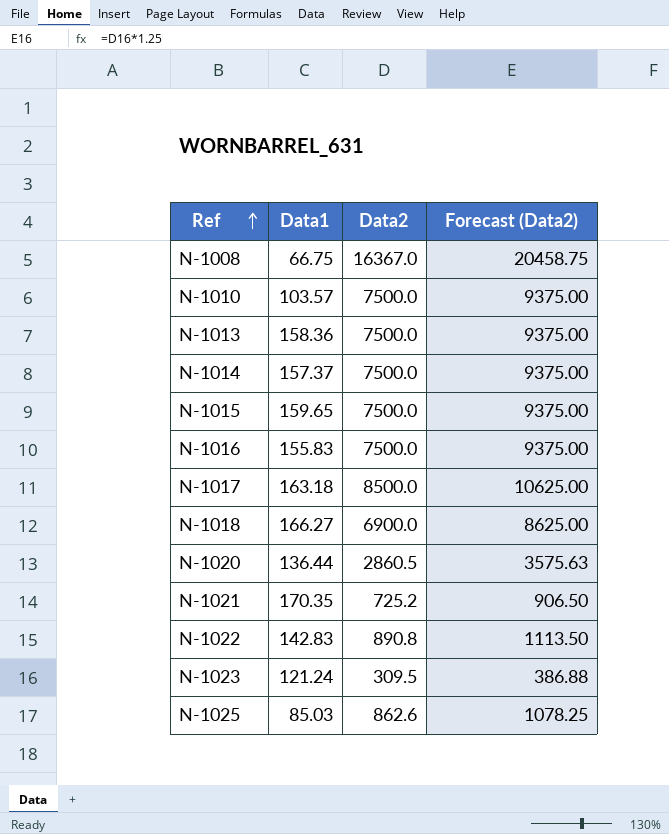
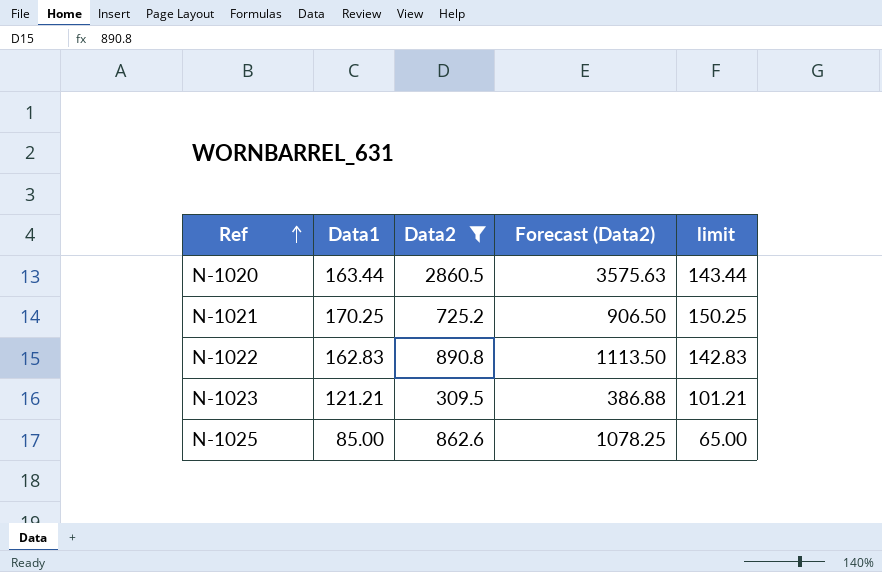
filter: none -> Data2 <= 2860.5
column limit | formula: none -> [Data1] - 20
N-1020 | Data1: 136.44 -> 163.44
N-1021 | Data1: 170.35 -> 170.25
N-1022 | Data1: 142.83 -> 162.83
N-1023 | Data1: 121.24 -> 121.21
N-1025 | Data1: 85.03 -> 85.00

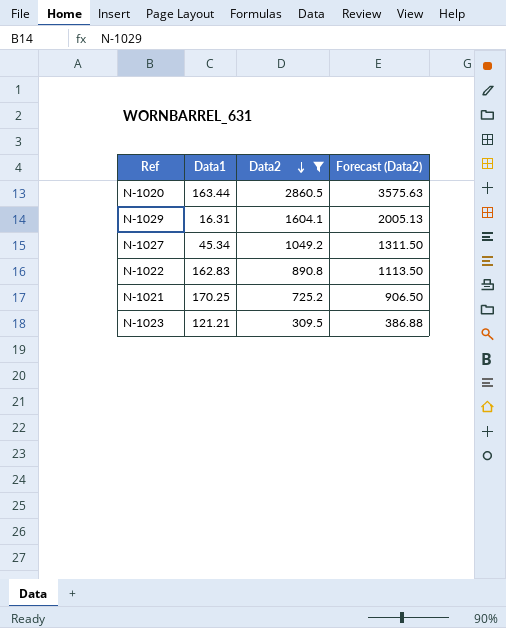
row order: Ref ascending -> Data2 descending
column limit | formula: [Data1] - 20 -> none
row N-1025: 85.00 | 862.6 | 1078.25 | 65.00 -> none
row N-1029: none -> 16.31 | 1604.1 | 2005.13
row N-1027: none -> 45.34 | 1049.2 | 1311.50

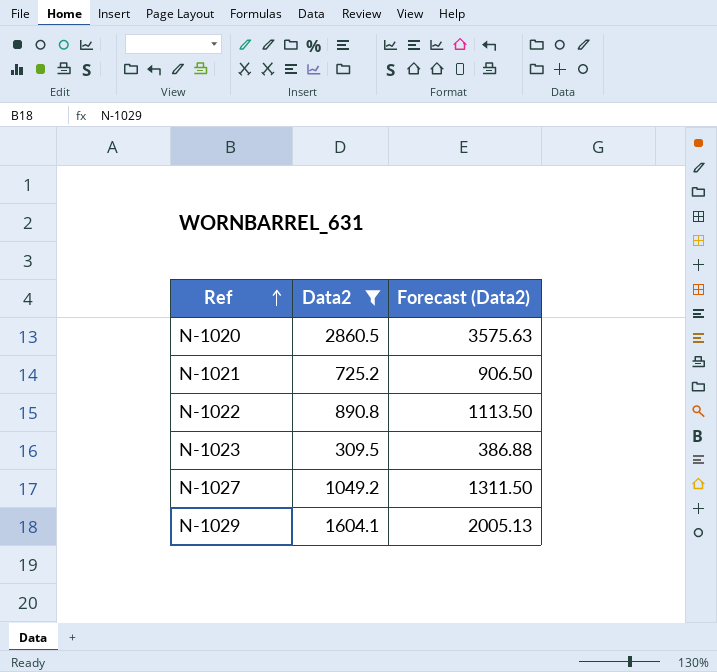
row order: Data2 descending -> Ref ascending
column Data1 | position: 2 -> none

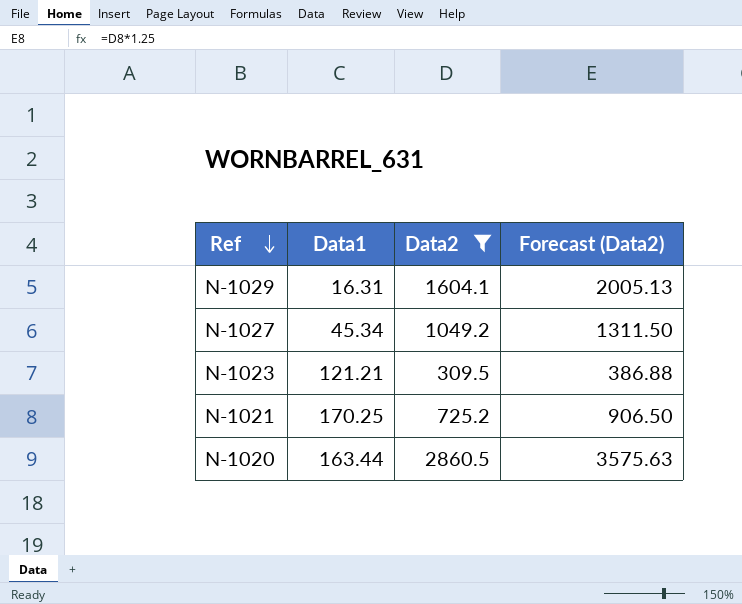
row order: Ref ascending -> Ref descending
column Data1 | position: none -> 2
row N-1022: 890.8 | 1113.50 -> none

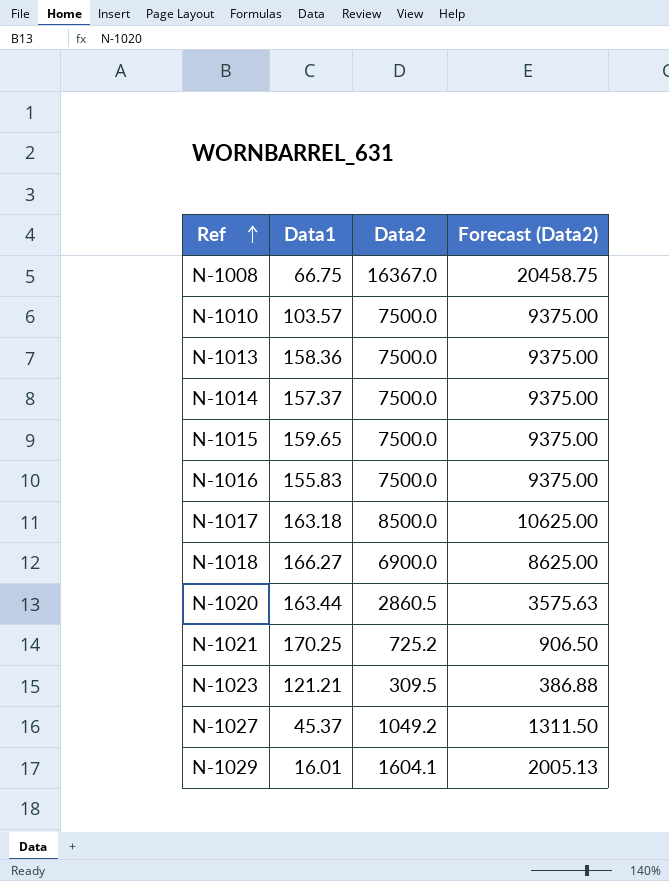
filter: Data2 <= 2860.5 -> none
row order: Ref descending -> Ref ascending
N-1027 | Data1: 45.34 -> 45.37
N-1029 | Data1: 16.31 -> 16.01

